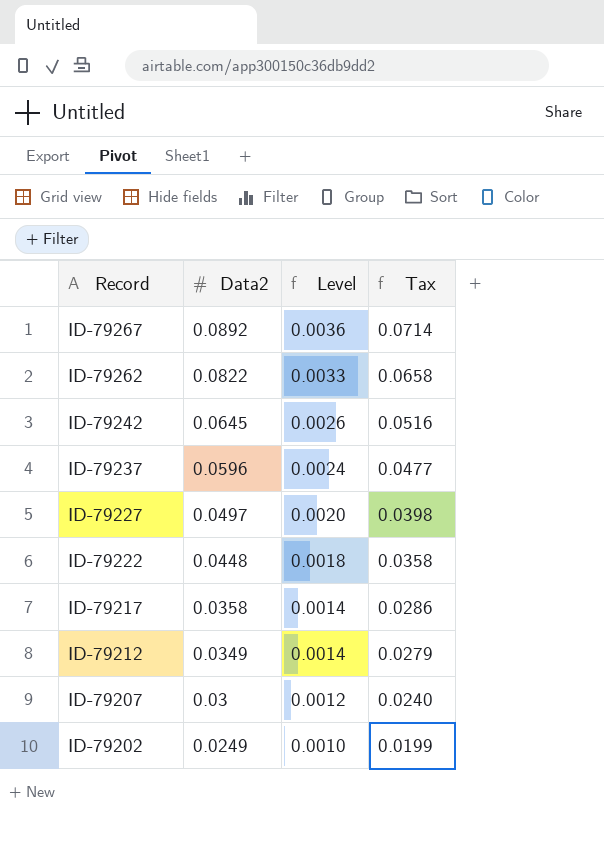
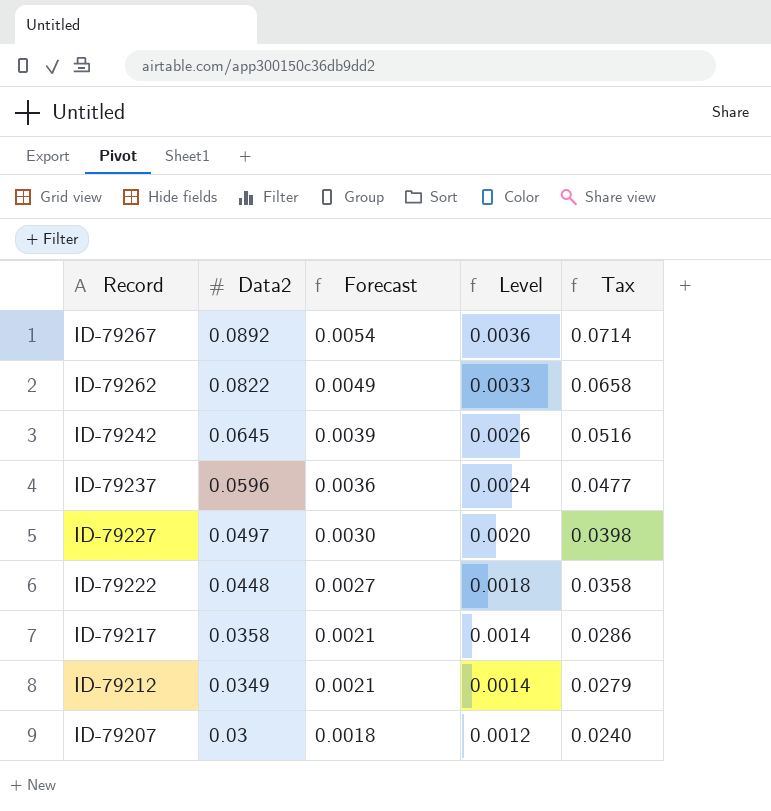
column Forecast | formula: none -> [Data2] * 0.06
row ID-79202: 0.0249 | 0.0010 | 0.0199 -> none

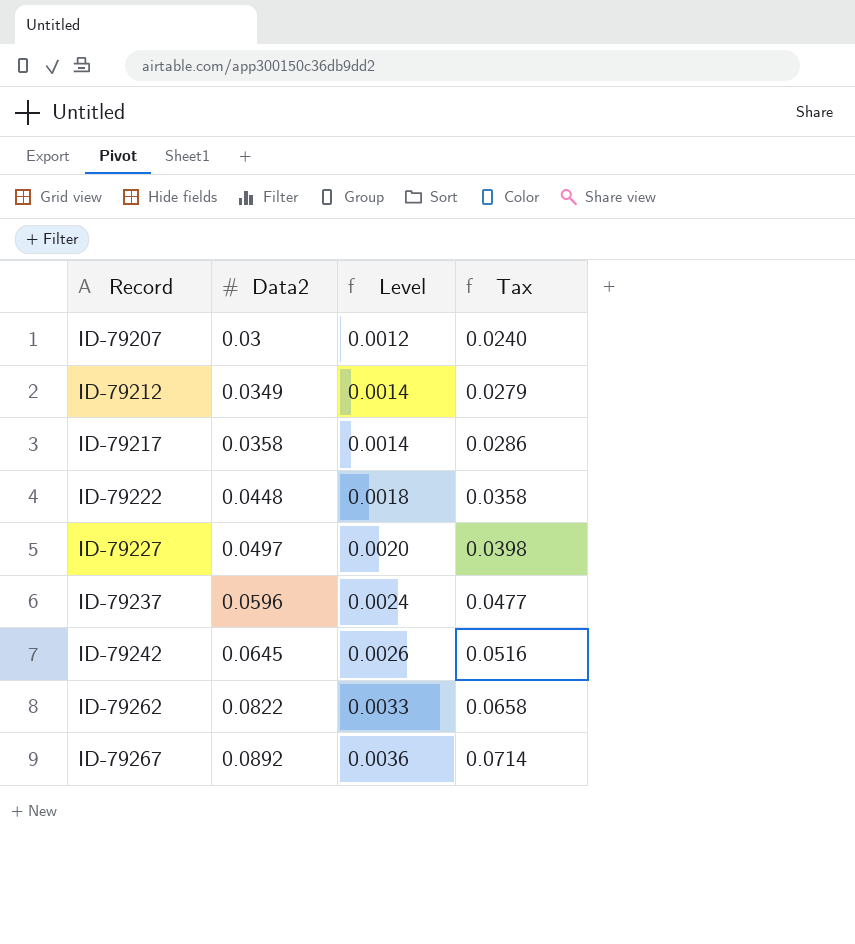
row order: Record descending -> Record ascending
column Forecast | formula: [Data2] * 0.06 -> none

